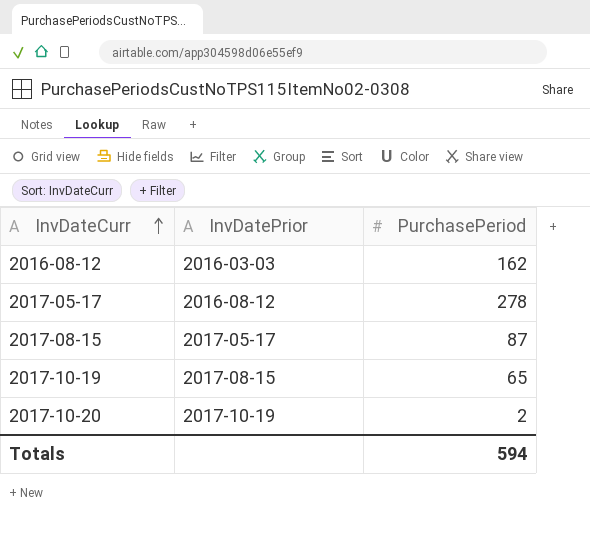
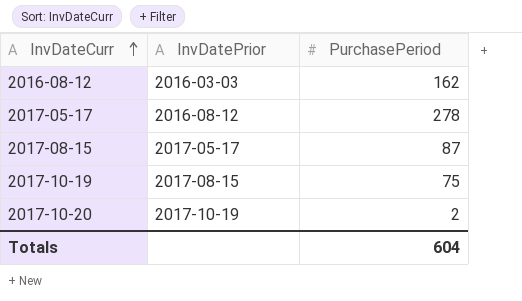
2017-10-19 | PurchasePeriod: 65 -> 75
Totals | PurchasePeriod: 594 -> 604

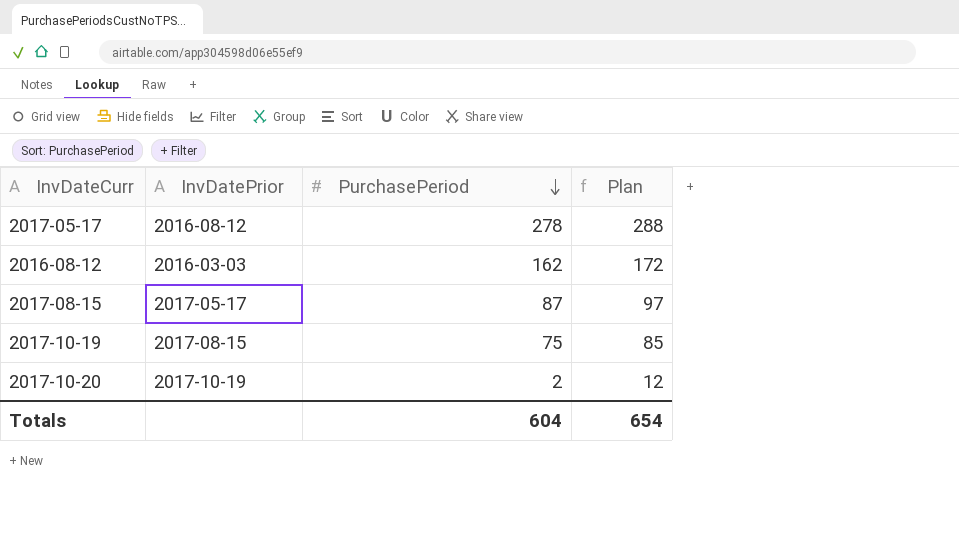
row order: InvDateCurr ascending -> PurchasePeriod descending
column Plan | formula: none -> [PurchasePeriod] + 10

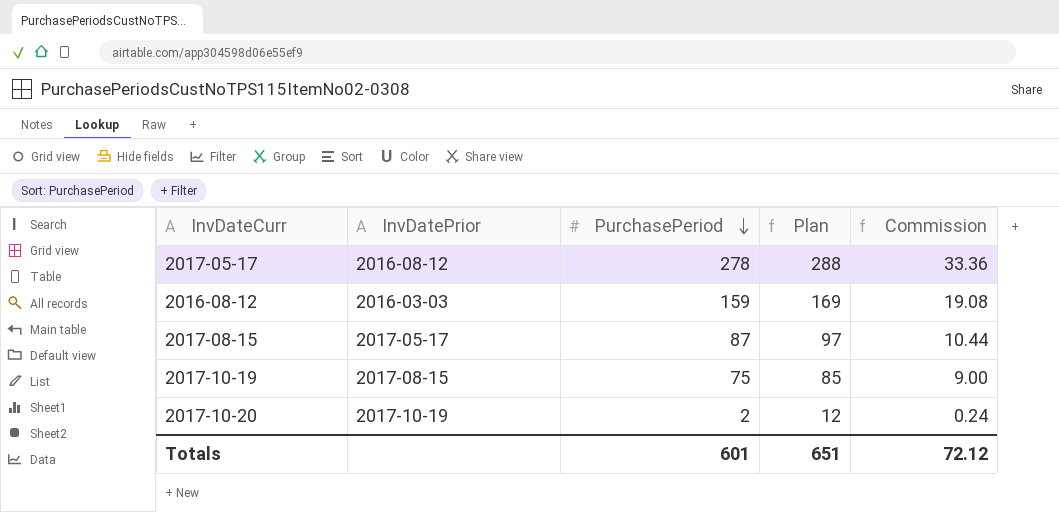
column Commission | formula: none -> [PurchasePeriod] * 0.12
2016-08-12 | PurchasePeriod: 162 -> 159
2016-08-12 | Plan: 172 -> 169
Totals | PurchasePeriod: 604 -> 601
Totals | Plan: 654 -> 651

